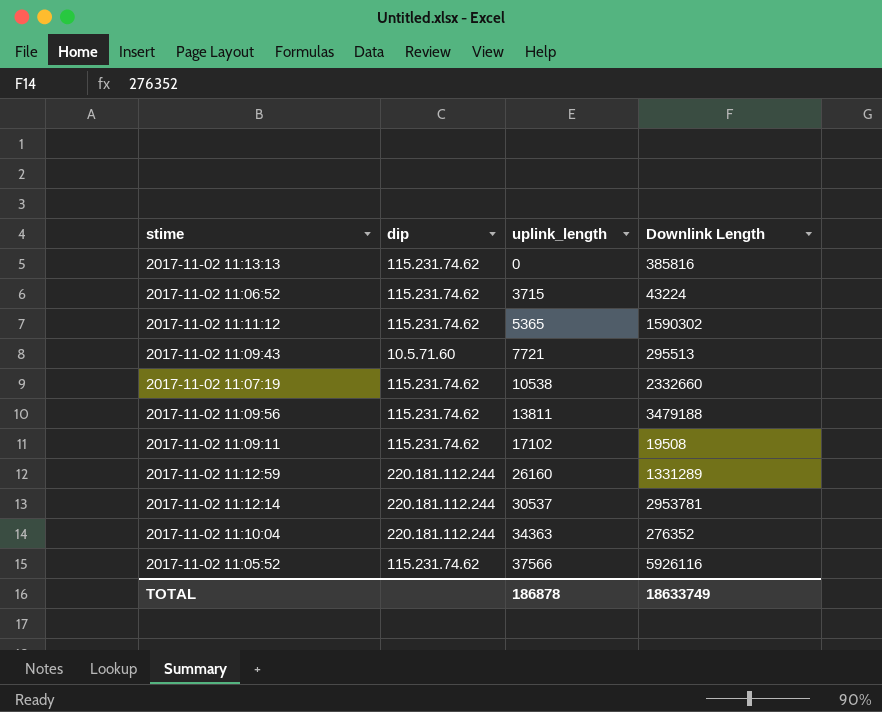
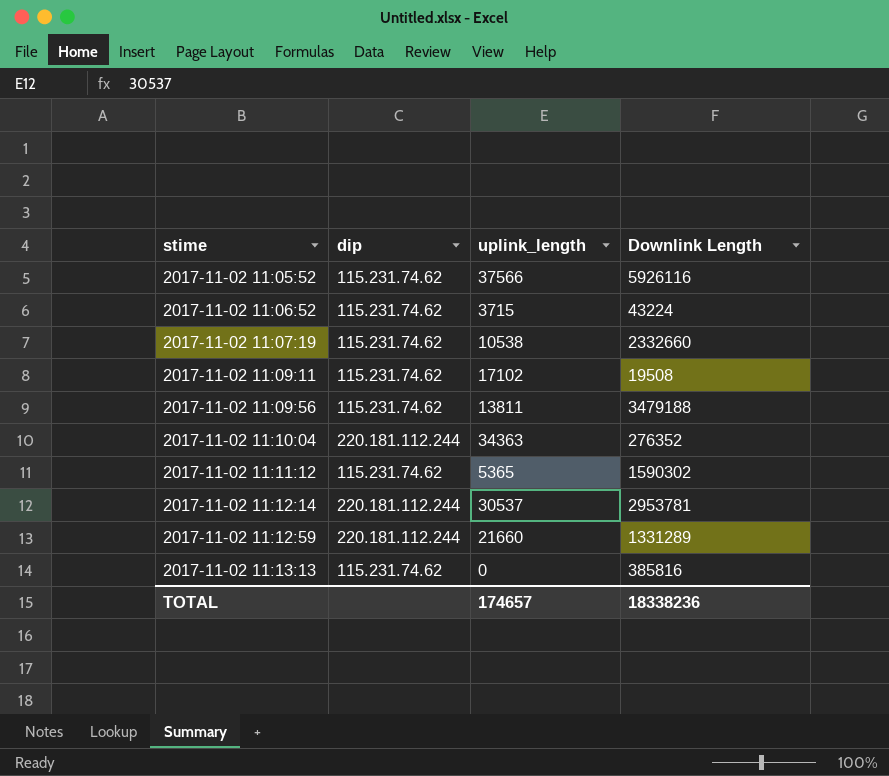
row order: uplink_length ascending -> stime ascending
row 2017-11-02 11:09:43: 10.5.71.60 | 7721 | 295513 -> none
2017-11-02 11:12:59 | uplink_length: 26160 -> 21660
TOTAL | uplink_length: 186878 -> 174657
TOTAL | Downlink Length: 18633749 -> 18338236

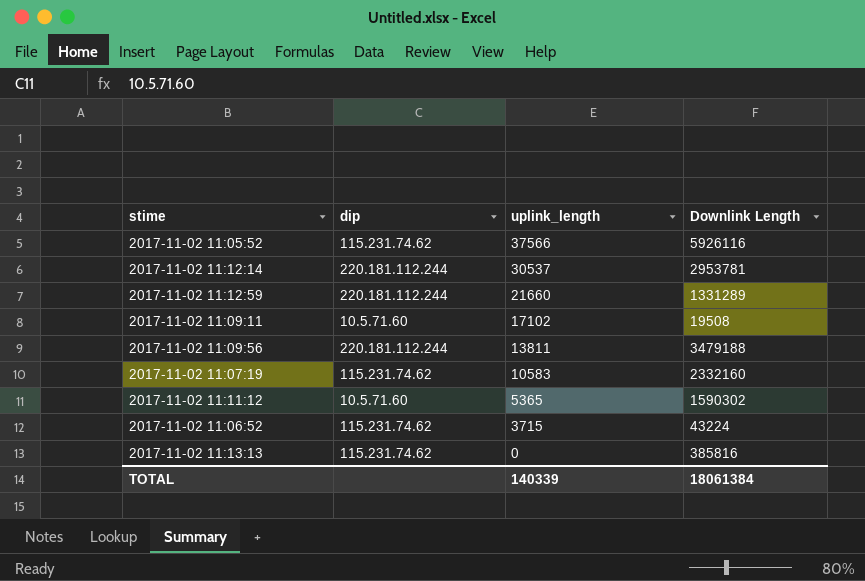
row order: stime ascending -> uplink_length descending
row 2017-11-02 11:10:04: 220.181.112.244 | 34363 | 276352 -> none
2017-11-02 11:09:11 | dip: 115.231.74.62 -> 10.5.71.60
2017-11-02 11:09:56 | dip: 115.231.74.62 -> 220.181.112.244
2017-11-02 11:07:19 | uplink_length: 10538 -> 10583
2017-11-02 11:07:19 | Downlink Length: 2332660 -> 2332160
2017-11-02 11:11:12 | dip: 115.231.74.62 -> 10.5.71.60
TOTAL | uplink_length: 174657 -> 140339
TOTAL | Downlink Length: 18338236 -> 18061384

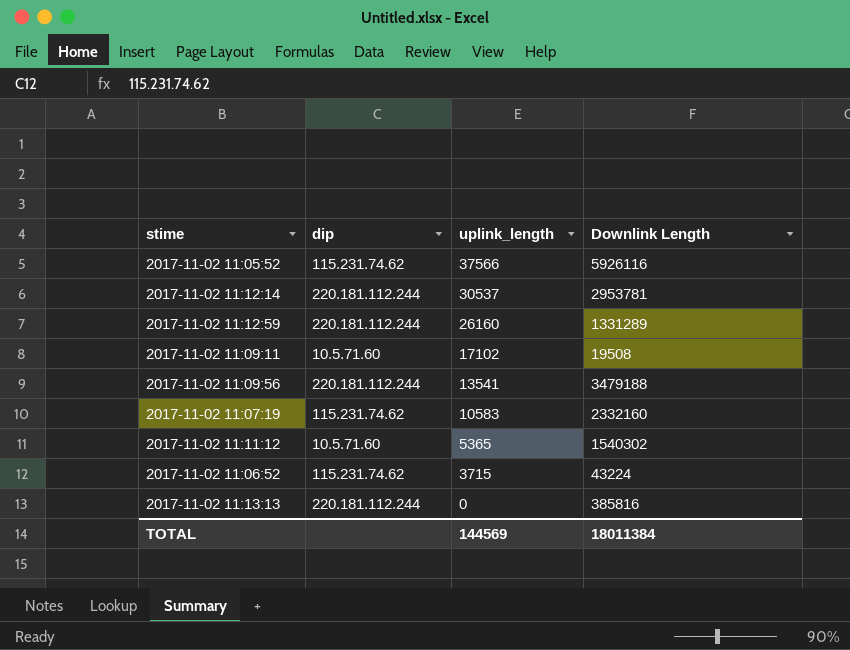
2017-11-02 11:12:59 | uplink_length: 21660 -> 26160
2017-11-02 11:09:56 | uplink_length: 13811 -> 13541
2017-11-02 11:11:12 | Downlink Length: 1590302 -> 1540302
2017-11-02 11:13:13 | dip: 115.231.74.62 -> 220.181.112.244
TOTAL | uplink_length: 140339 -> 144569
TOTAL | Downlink Length: 18061384 -> 18011384

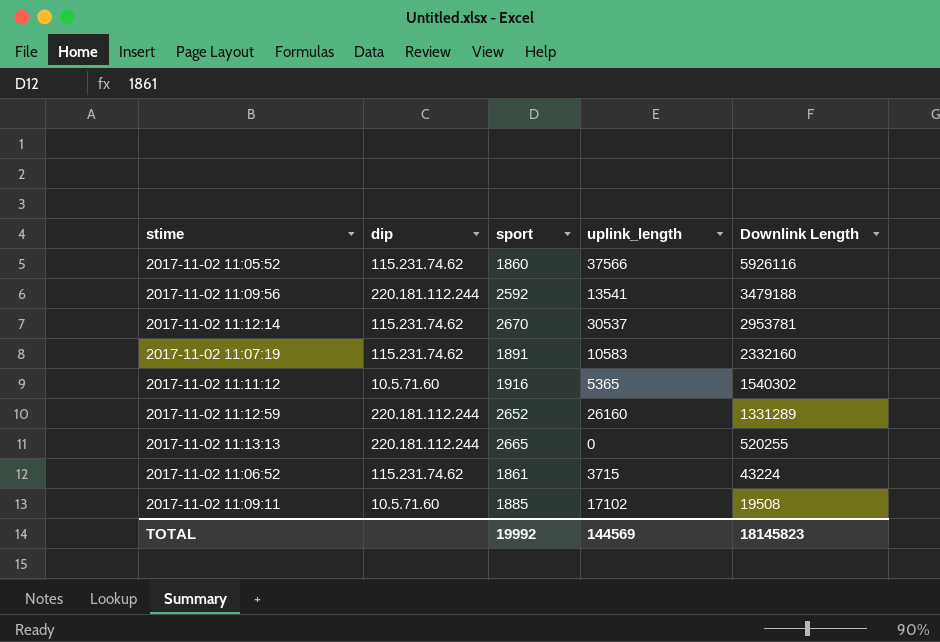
row order: uplink_length descending -> Downlink Length descending
column sport | position: none -> 3
2017-11-02 11:12:14 | dip: 220.181.112.244 -> 115.231.74.62
2017-11-02 11:13:13 | Downlink Length: 385816 -> 520255
TOTAL | Downlink Length: 18011384 -> 18145823

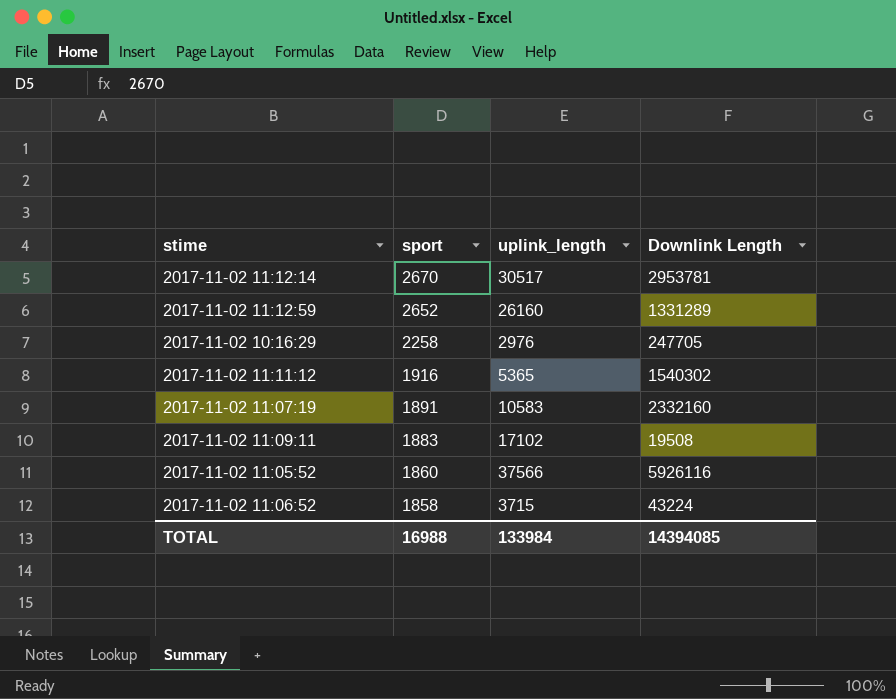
row order: Downlink Length descending -> sport descending
column dip | position: 2 -> none
row 2017-11-02 11:09:56: 220.181.112.244 | 2592 | 13541 | 3479188 -> none
row 2017-11-02 11:13:13: 220.181.112.244 | 2665 | 0 | 520255 -> none
2017-11-02 11:12:14 | uplink_length: 30537 -> 30517
row 2017-11-02 10:16:29: none -> 2258 | 2976 | 247705
2017-11-02 11:09:11 | sport: 1885 -> 1883
2017-11-02 11:06:52 | sport: 1861 -> 1858
TOTAL | sport: 19992 -> 16988
TOTAL | uplink_length: 144569 -> 133984
TOTAL | Downlink Length: 18145823 -> 14394085

